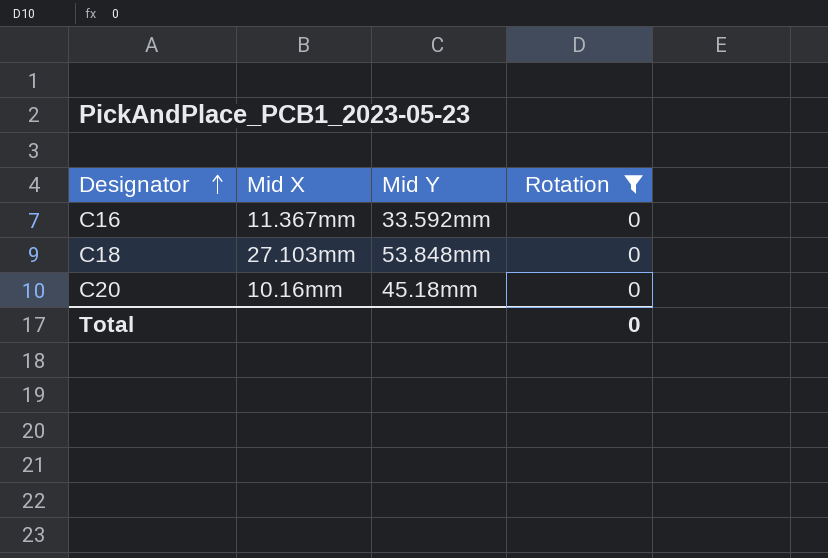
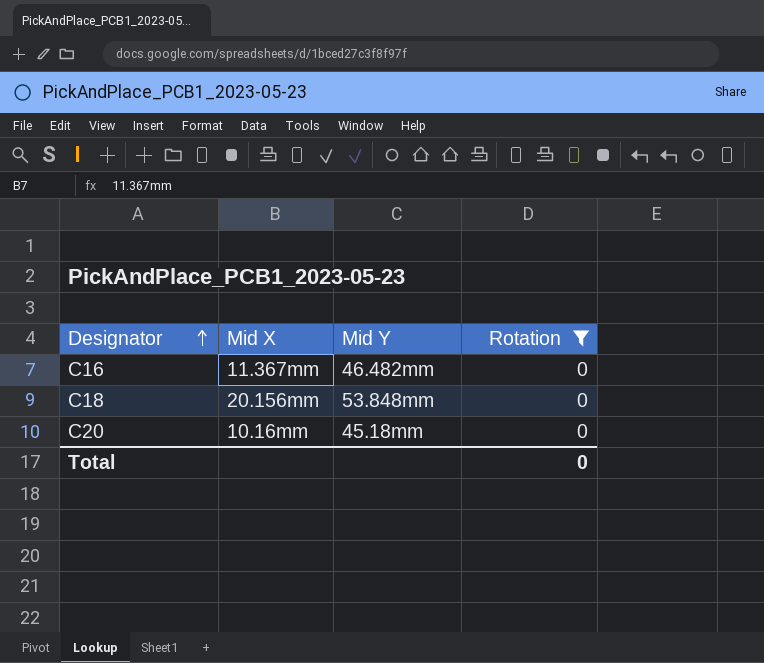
C16 | Mid Y: 33.592mm -> 46.482mm
C18 | Mid X: 27.103mm -> 20.156mm

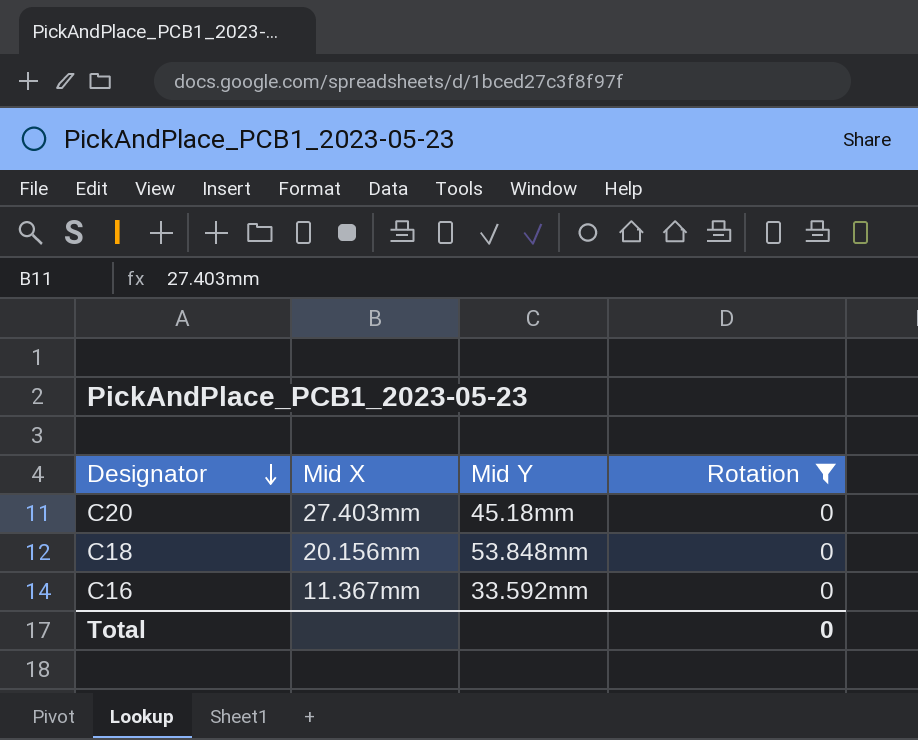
row order: Designator ascending -> Designator descending
C20 | Mid X: 10.16mm -> 27.403mm
C16 | Mid Y: 46.482mm -> 33.592mm

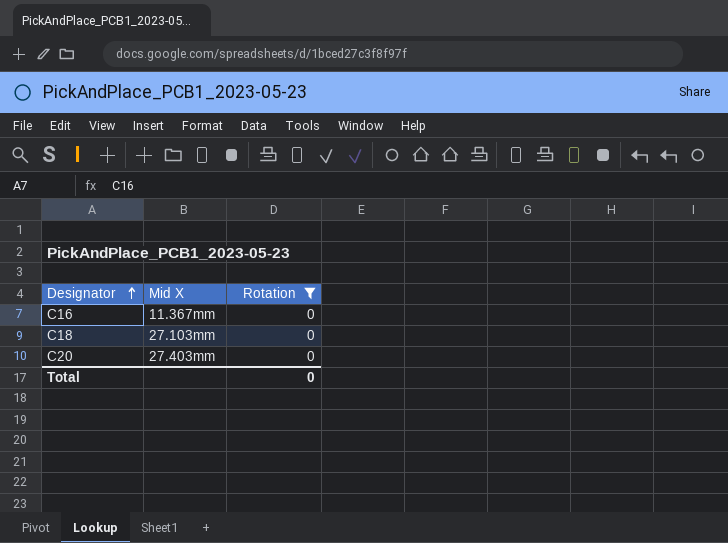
row order: Designator descending -> Designator ascending
column Mid Y | position: 3 -> none
C18 | Mid X: 20.156mm -> 27.103mm

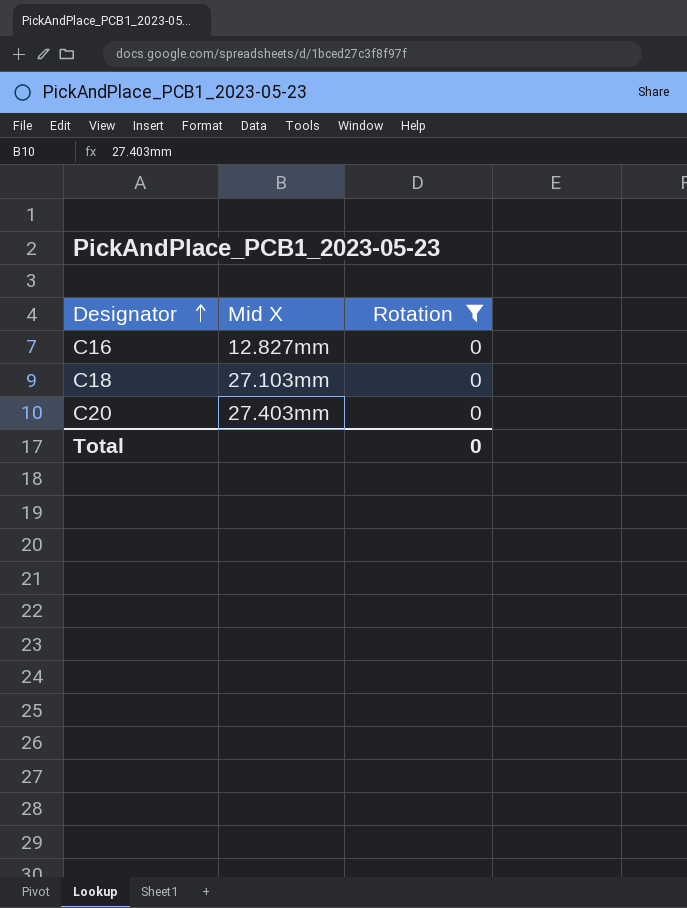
C16 | Mid X: 11.367mm -> 12.827mm

